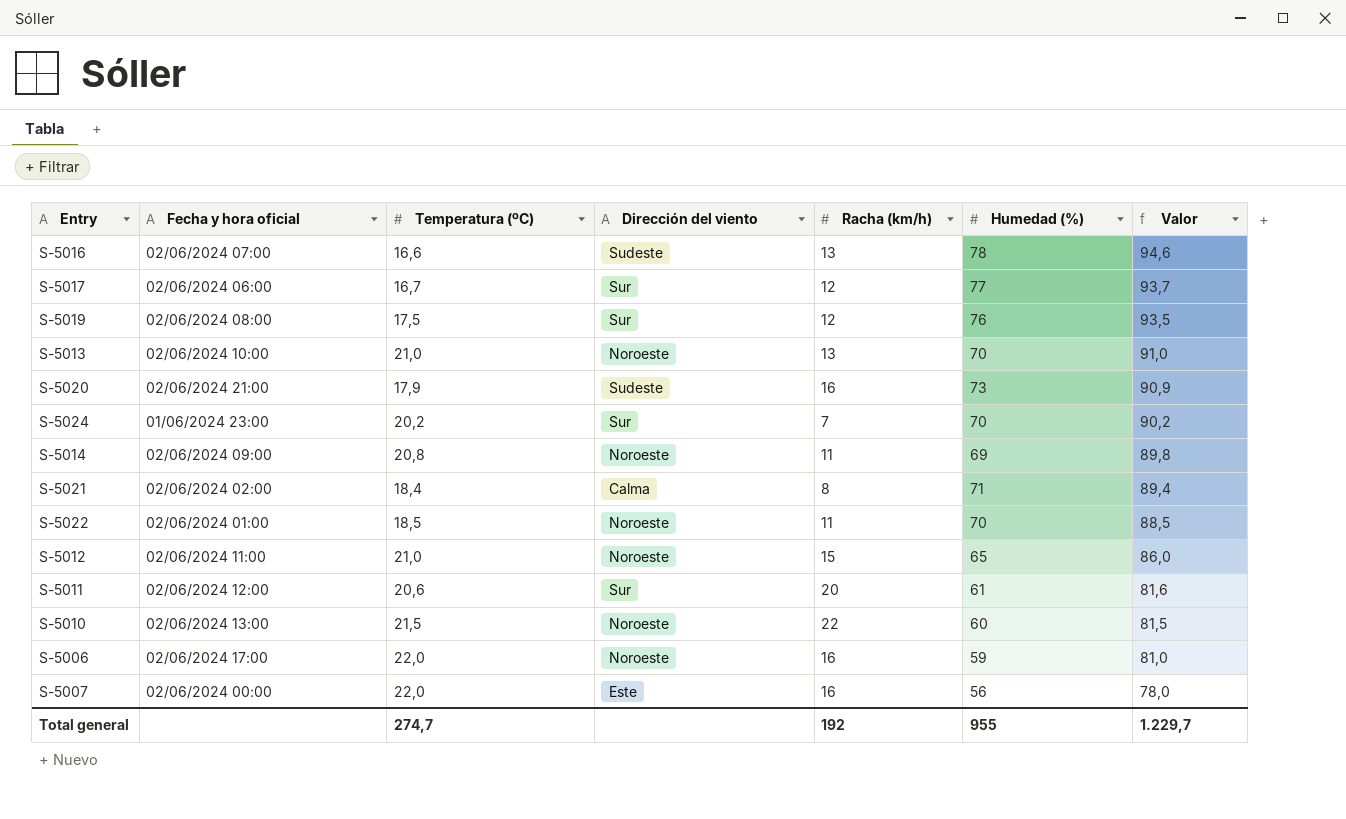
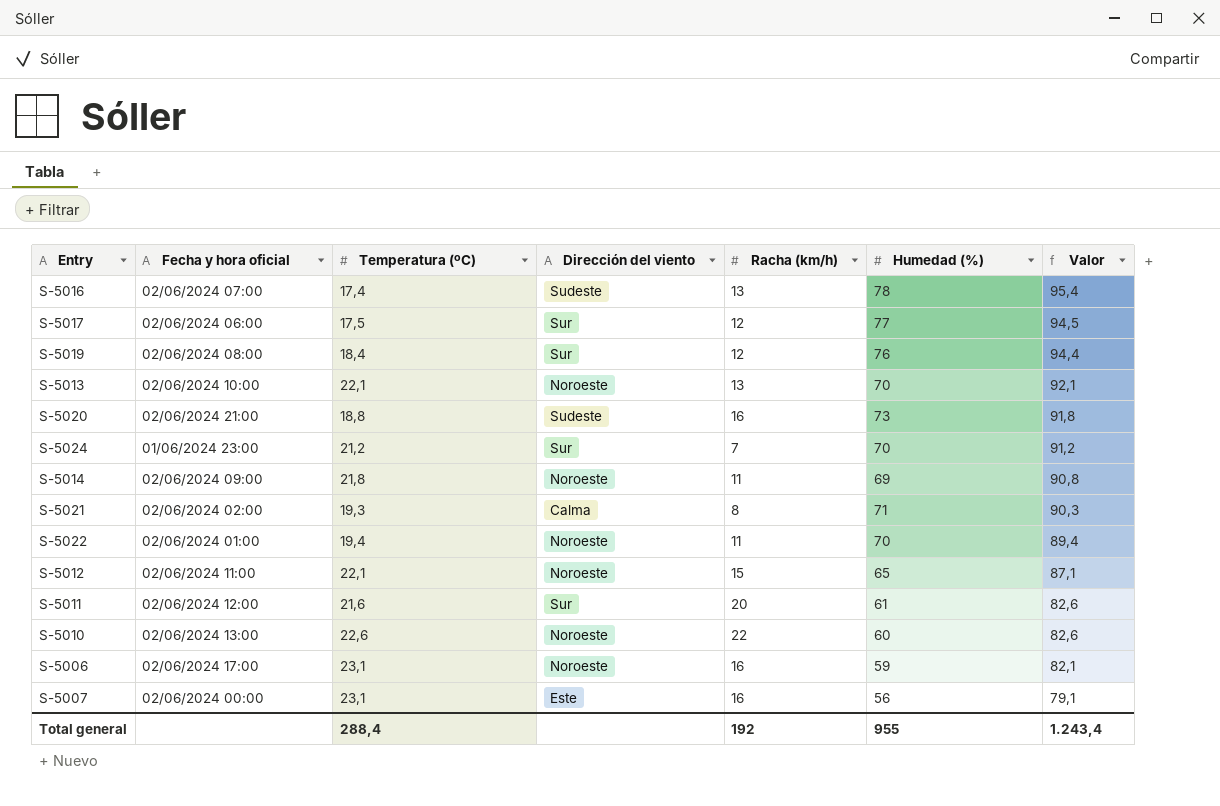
S-5016 | Temperatura (ºC): 16,6 -> 17,4
S-5016 | Valor: 94,6 -> 95,4
S-5017 | Temperatura (ºC): 16,7 -> 17,5
S-5017 | Valor: 93,7 -> 94,5
S-5019 | Temperatura (ºC): 17,5 -> 18,4
S-5019 | Valor: 93,5 -> 94,4
S-5013 | Temperatura (ºC): 21,0 -> 22,1
S-5013 | Valor: 91,0 -> 92,1
S-5020 | Temperatura (ºC): 17,9 -> 18,8
S-5020 | Valor: 90,9 -> 91,8
S-5024 | Temperatura (ºC): 20,2 -> 21,2
S-5024 | Valor: 90,2 -> 91,2
S-5014 | Temperatura (ºC): 20,8 -> 21,8
S-5014 | Valor: 89,8 -> 90,8
S-5021 | Temperatura (ºC): 18,4 -> 19,3
S-5021 | Valor: 89,4 -> 90,3
S-5022 | Temperatura (ºC): 18,5 -> 19,4
S-5022 | Valor: 88,5 -> 89,4
S-5012 | Temperatura (ºC): 21,0 -> 22,1
S-5012 | Valor: 86,0 -> 87,1
S-5011 | Temperatura (ºC): 20,6 -> 21,6
S-5011 | Valor: 81,6 -> 82,6
S-5010 | Temperatura (ºC): 21,5 -> 22,6
S-5010 | Valor: 81,5 -> 82,6
S-5006 | Temperatura (ºC): 22,0 -> 23,1
S-5006 | Valor: 81,0 -> 82,1
S-5007 | Temperatura (ºC): 22,0 -> 23,1
S-5007 | Valor: 78,0 -> 79,1
Total general | Temperatura (ºC): 274,7 -> 288,4
Total general | Valor: 1.229,7 -> 1.243,4

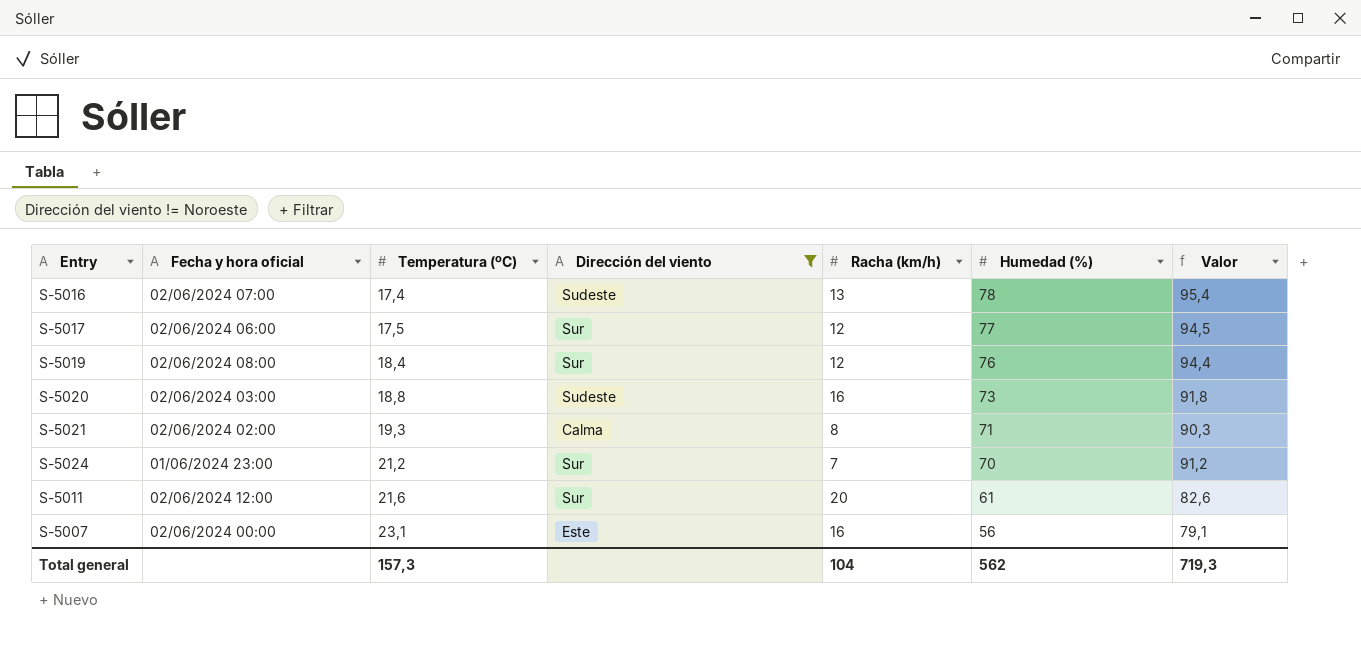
filter: none -> Dirección del viento != Noroeste
row order: Valor descending -> Temperatura (ºC) ascending
S-5020 | Fecha y hora oficial: 02/06/2024 21:00 -> 02/06/2024 03:00
Total general | Temperatura (ºC): 288,4 -> 157,3
Total general | Racha (km/h): 192 -> 104
Total general | Humedad (%): 955 -> 562
Total general | Valor: 1.243,4 -> 719,3

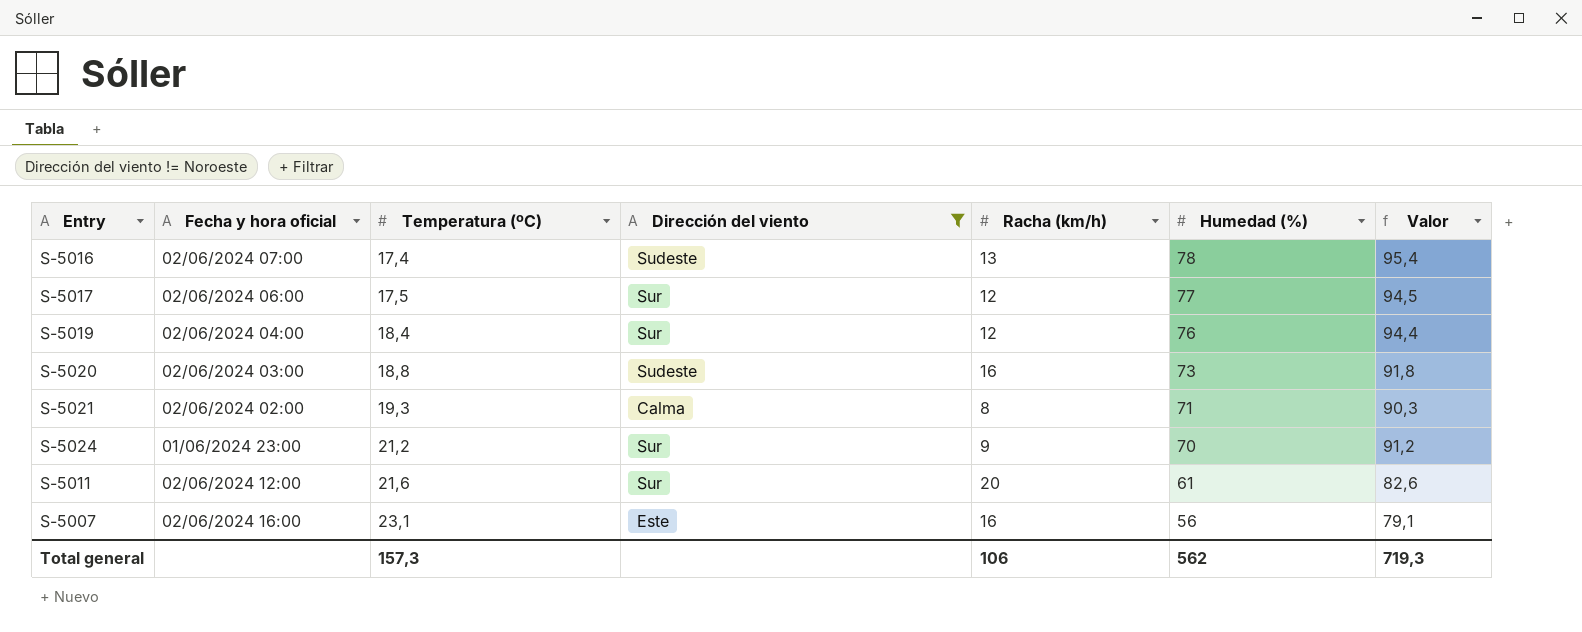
S-5019 | Fecha y hora oficial: 02/06/2024 08:00 -> 02/06/2024 04:00
S-5024 | Racha (km/h): 7 -> 9
S-5007 | Fecha y hora oficial: 02/06/2024 00:00 -> 02/06/2024 16:00
Total general | Racha (km/h): 104 -> 106

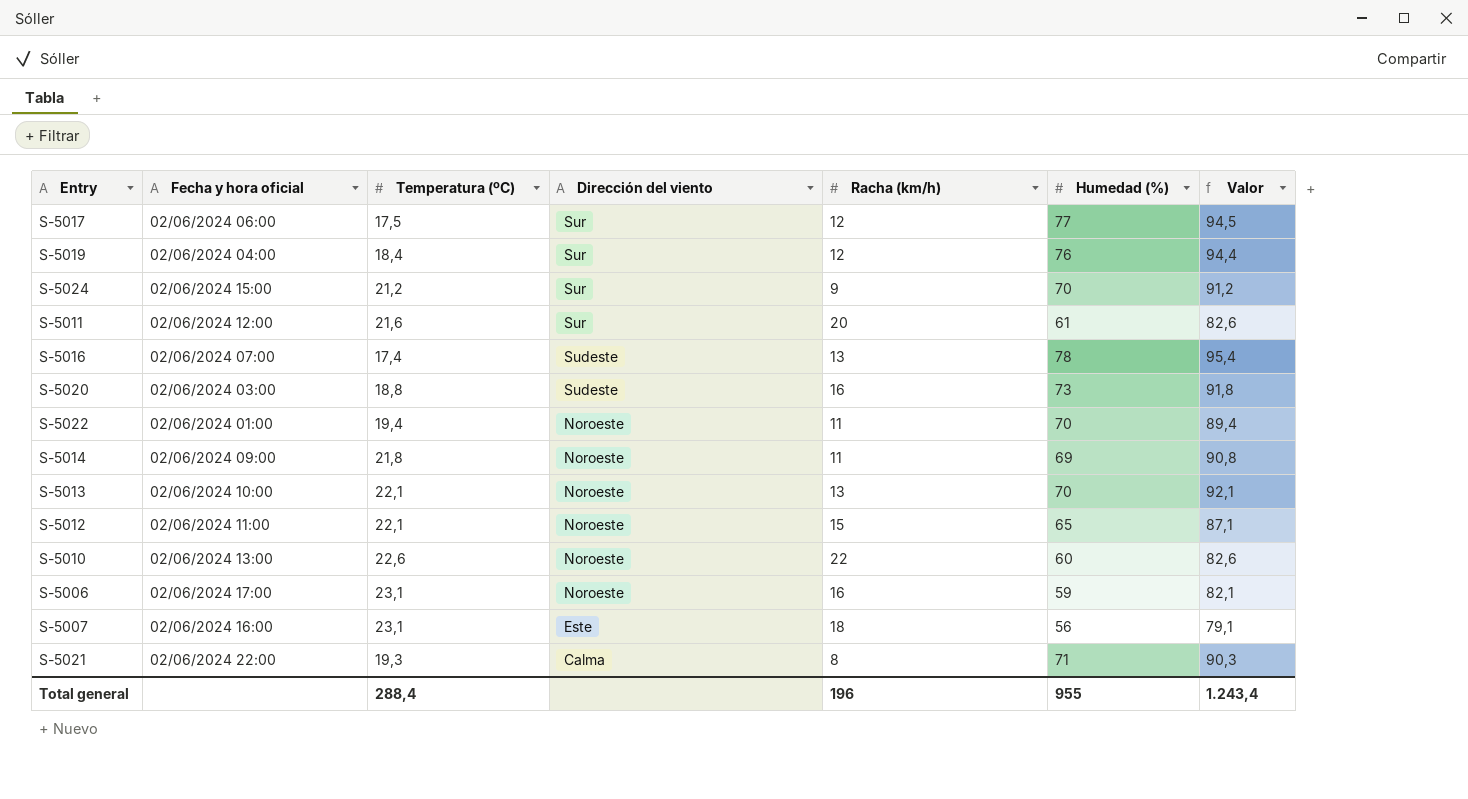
filter: Dirección del viento != Noroeste -> none
row order: Temperatura (ºC) ascending -> Dirección del viento descending
S-5024 | Fecha y hora oficial: 01/06/2024 23:00 -> 02/06/2024 15:00
S-5007 | Racha (km/h): 16 -> 18
S-5021 | Fecha y hora oficial: 02/06/2024 02:00 -> 02/06/2024 22:00
Total general | Temperatura (ºC): 157,3 -> 288,4
Total general | Racha (km/h): 106 -> 196
Total general | Humedad (%): 562 -> 955
Total general | Valor: 719,3 -> 1.243,4

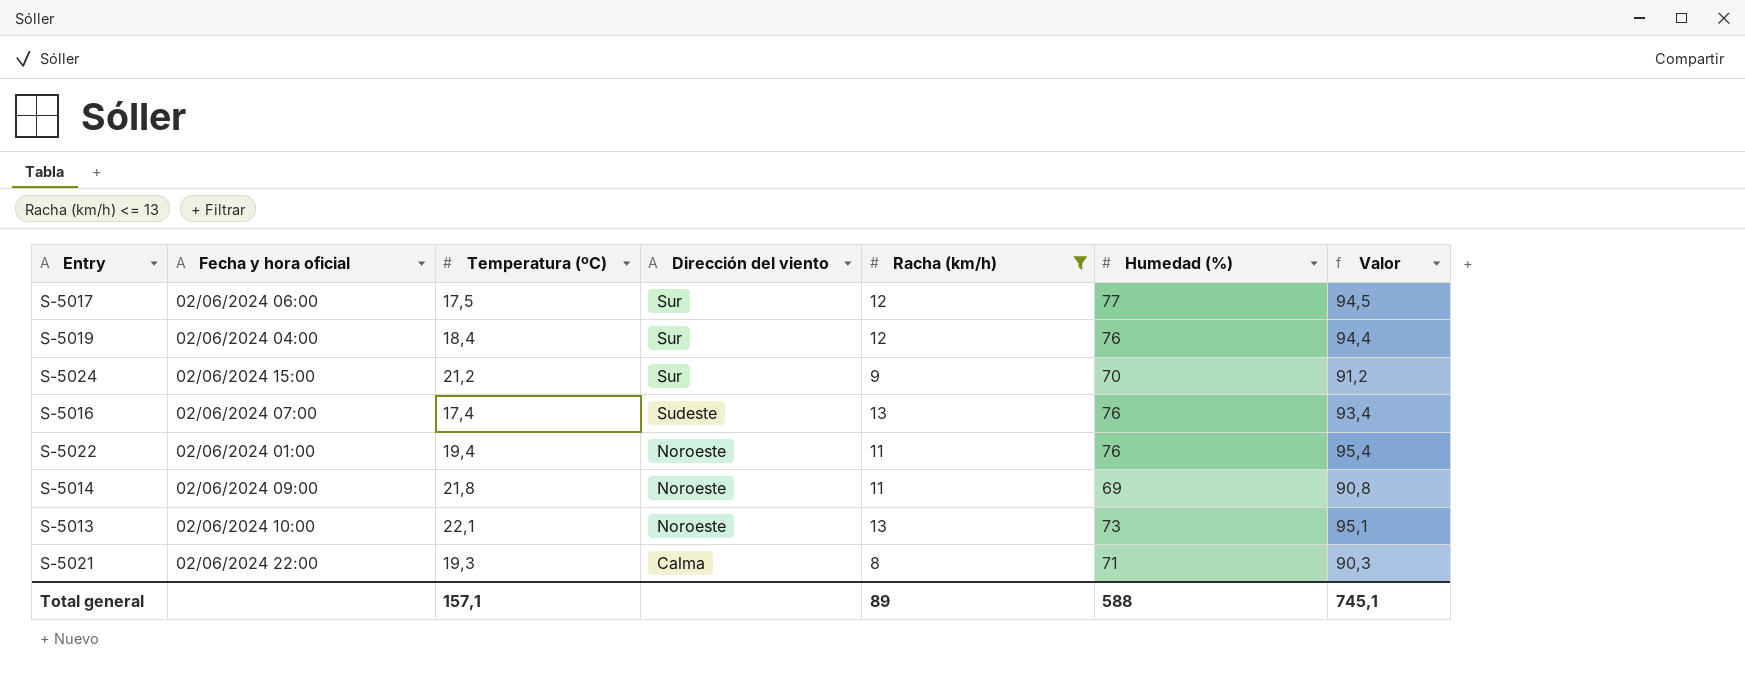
filter: none -> Racha (km/h) <= 13
S-5016 | Humedad (%): 78 -> 76
S-5016 | Valor: 95,4 -> 93,4
S-5022 | Humedad (%): 70 -> 76
S-5022 | Valor: 89,4 -> 95,4
S-5013 | Humedad (%): 70 -> 73
S-5013 | Valor: 92,1 -> 95,1
Total general | Temperatura (ºC): 288,4 -> 157,1
Total general | Racha (km/h): 196 -> 89
Total general | Humedad (%): 955 -> 588
Total general | Valor: 1.243,4 -> 745,1

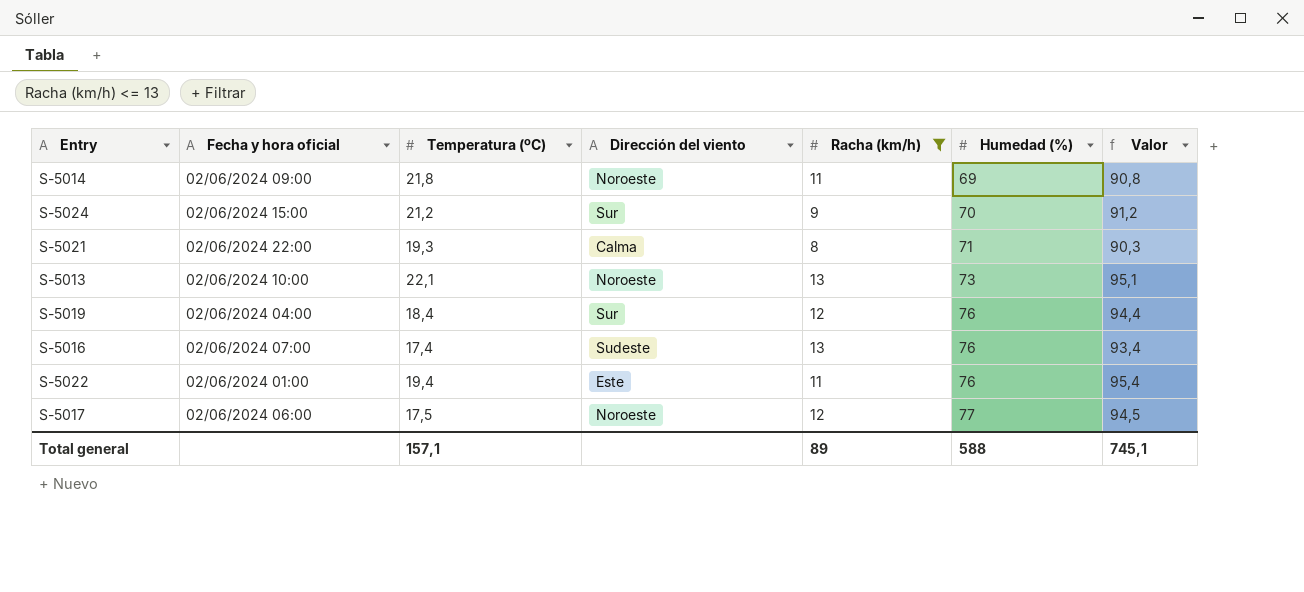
row order: Dirección del viento descending -> Humedad (%) ascending
S-5022 | Dirección del viento: Noroeste -> Este
S-5017 | Dirección del viento: Sur -> Noroeste

